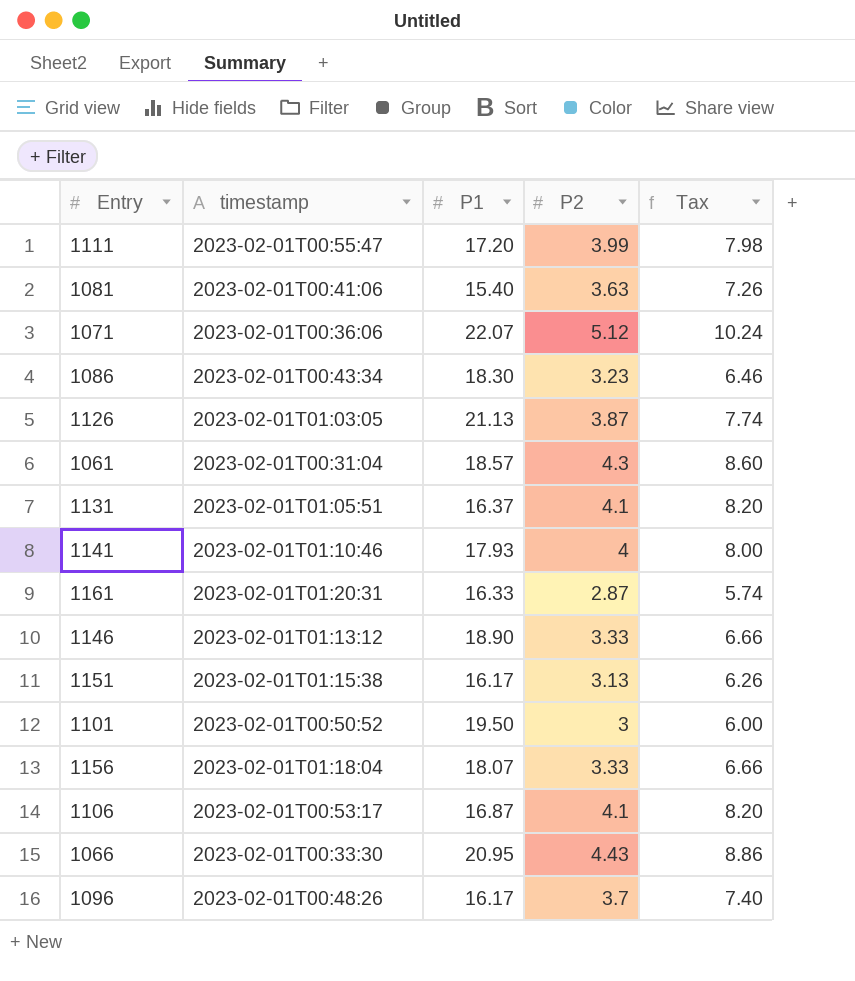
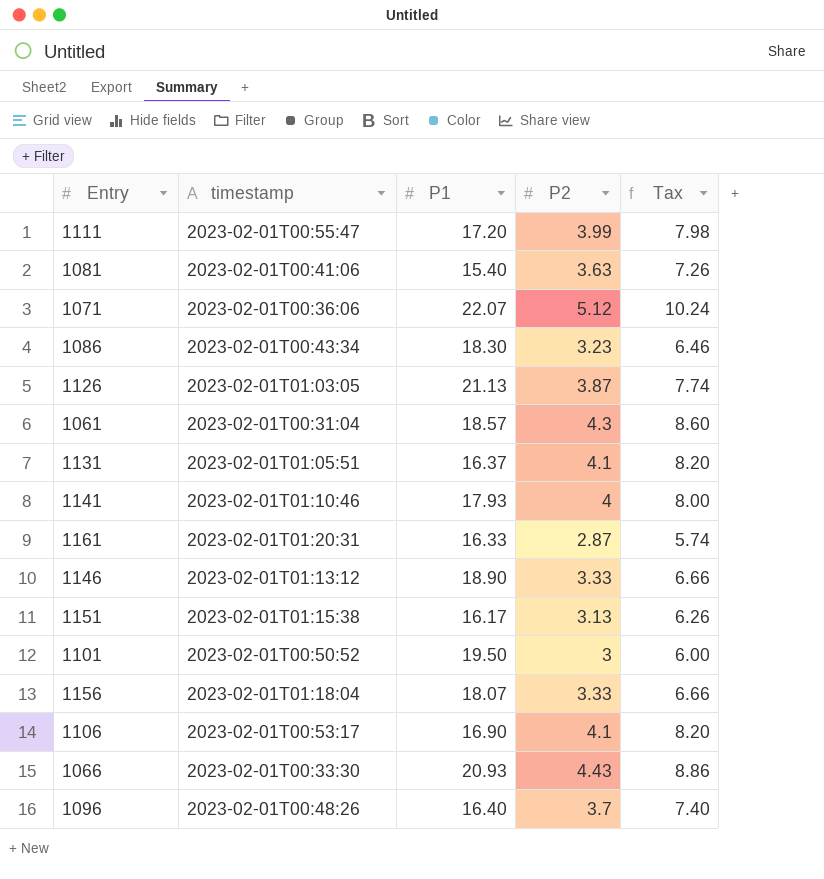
1106 | P1: 16.87 -> 16.90
1066 | P1: 20.95 -> 20.93
1096 | P1: 16.17 -> 16.40

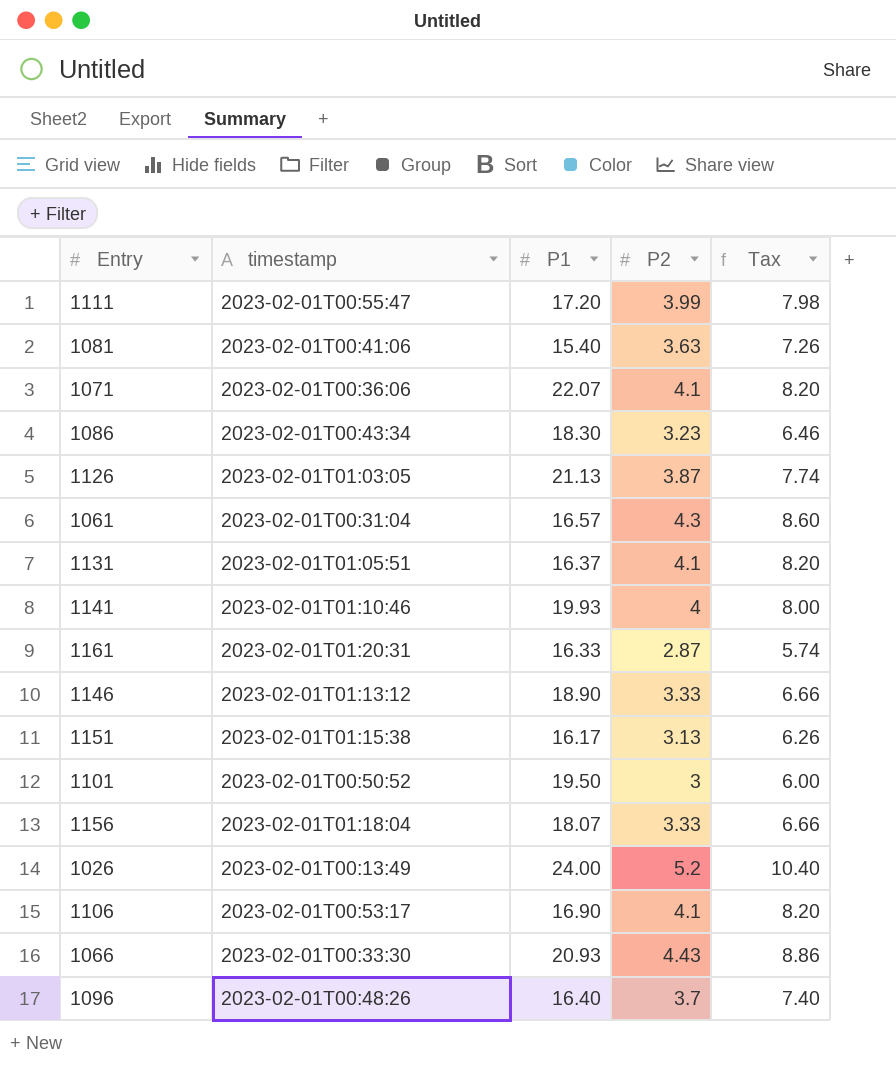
1071 | P2: 5.12 -> 4.1
1071 | Tax: 10.24 -> 8.20
1061 | P1: 18.57 -> 16.57
1141 | P1: 17.93 -> 19.93
row 1026: none -> 2023-02-01T00:13:49 | 24.00 | 5.2 | 10.40

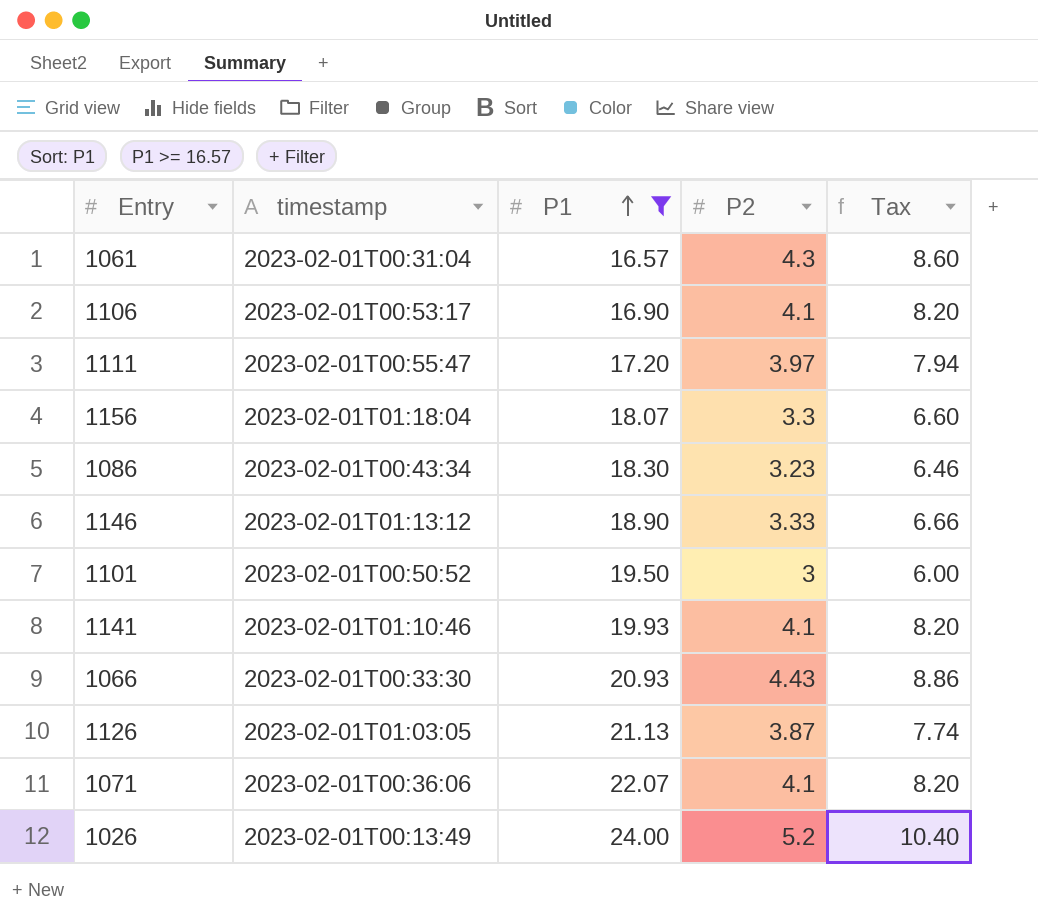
filter: none -> P1 >= 16.57
row order: none -> P1 ascending
1111 | P2: 3.99 -> 3.97
1111 | Tax: 7.98 -> 7.94
1156 | P2: 3.33 -> 3.3
1156 | Tax: 6.66 -> 6.60
1141 | P2: 4 -> 4.1
1141 | Tax: 8.00 -> 8.20

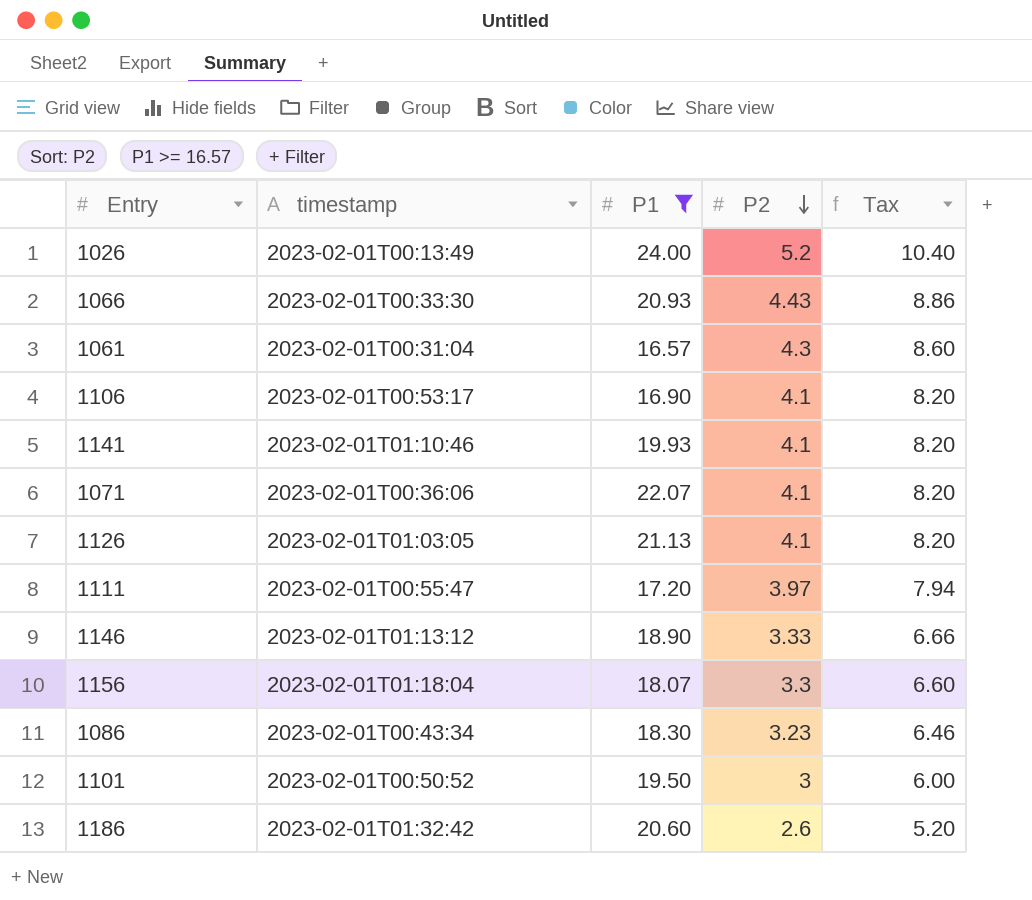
row order: P1 ascending -> P2 descending
1126 | P2: 3.87 -> 4.1
1126 | Tax: 7.74 -> 8.20
row 1186: none -> 2023-02-01T01:32:42 | 20.60 | 2.6 | 5.20

